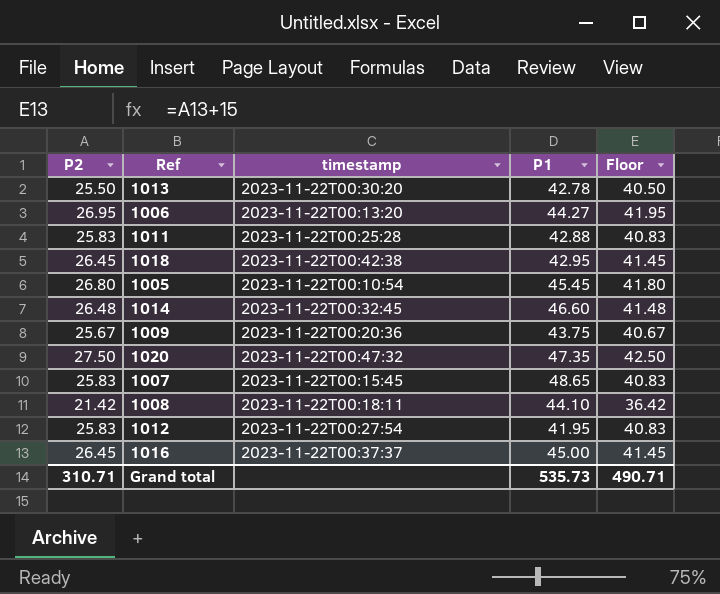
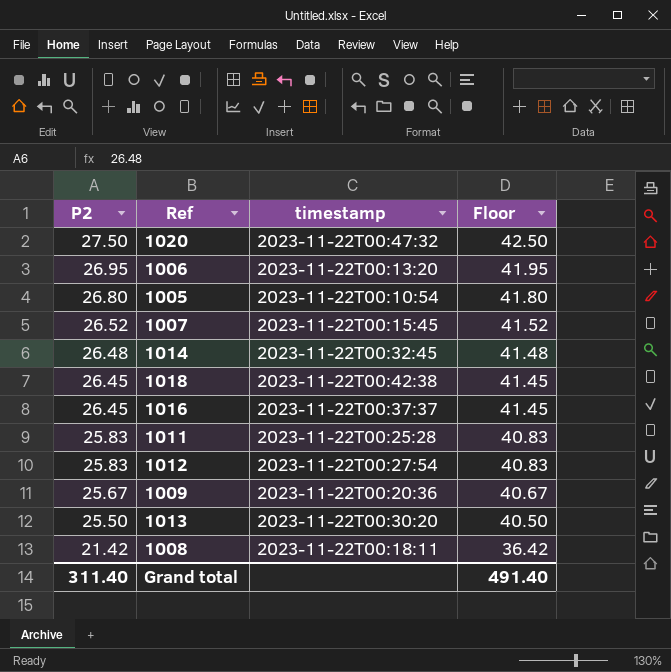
row order: none -> P2 descending
column P1 | position: 4 -> none
1007 | P2: 25.83 -> 26.52
1007 | Floor: 40.83 -> 41.52
Grand total | P2: 310.71 -> 311.40
Grand total | Floor: 490.71 -> 491.40

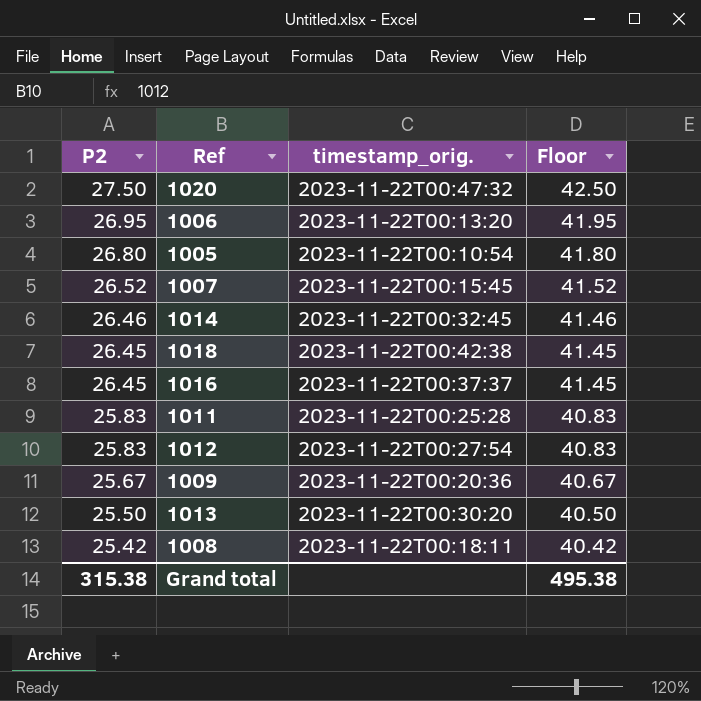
column name: timestamp -> timestamp_orig.
1014 | P2: 26.48 -> 26.46
1014 | Floor: 41.48 -> 41.46
1008 | P2: 21.42 -> 25.42
1008 | Floor: 36.42 -> 40.42
Grand total | P2: 311.40 -> 315.38
Grand total | Floor: 491.40 -> 495.38

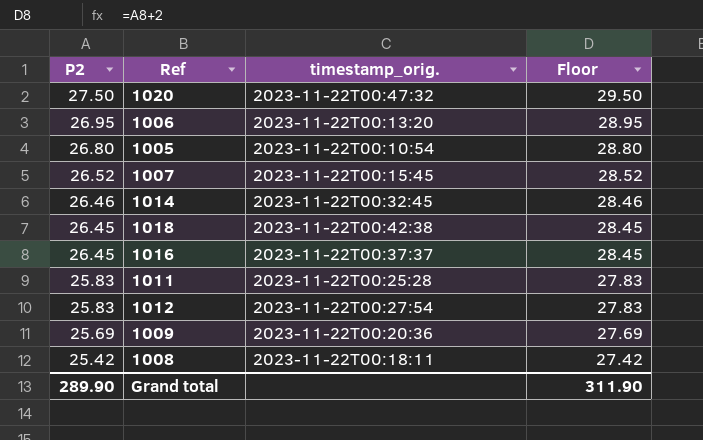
column Floor | formula: [P2] + 15 -> [P2] + 2
row 1013: 25.50 | 2023-11-22T00:30:20 | 40.50 -> none
1009 | P2: 25.67 -> 25.69
Grand total | P2: 315.38 -> 289.90
Grand total | Floor: 495.38 -> 311.90

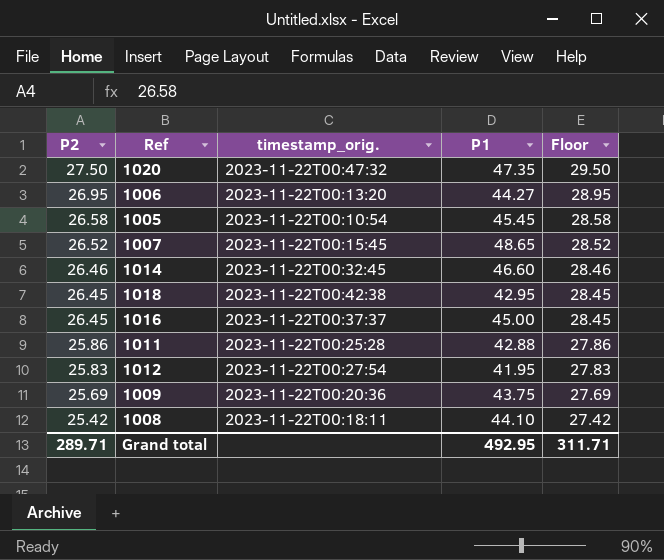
column P1 | position: none -> 4
1005 | P2: 26.80 -> 26.58
1005 | Floor: 28.80 -> 28.58
1011 | P2: 25.83 -> 25.86
1011 | Floor: 27.83 -> 27.86
Grand total | P2: 289.90 -> 289.71
Grand total | Floor: 311.90 -> 311.71

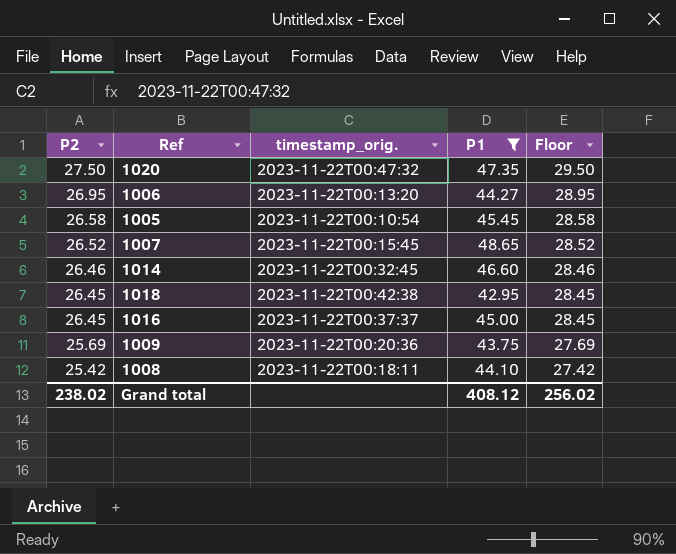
filter: none -> P1 >= 42.95
Grand total | P2: 289.71 -> 238.02
Grand total | P1: 492.95 -> 408.12
Grand total | Floor: 311.71 -> 256.02

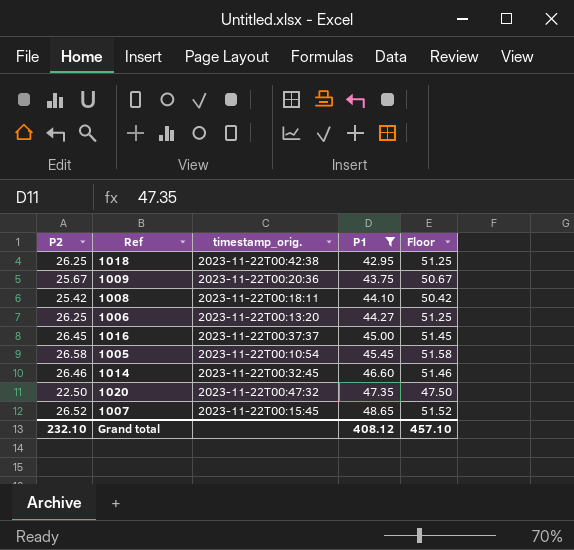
row order: P2 descending -> P1 ascending
column Floor | formula: [P2] + 2 -> [P2] + 25
1018 | P2: 26.45 -> 26.25
1009 | P2: 25.69 -> 25.67
1006 | P2: 26.95 -> 26.25
1020 | P2: 27.50 -> 22.50
Grand total | P2: 238.02 -> 232.10
Grand total | Floor: 256.02 -> 457.10

